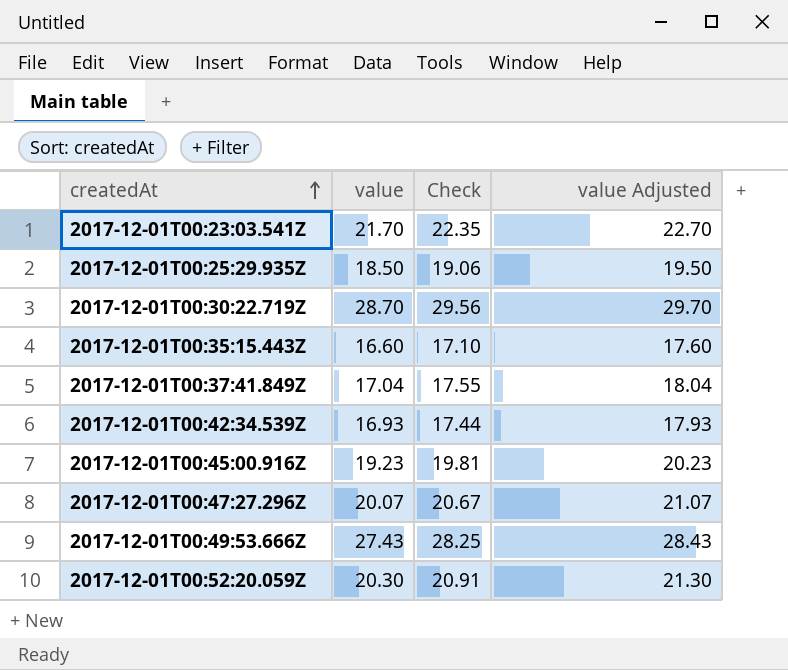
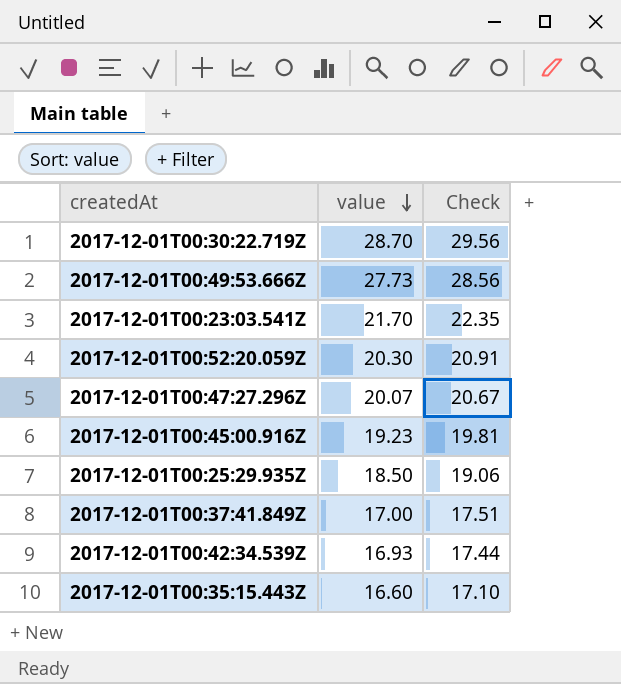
row order: createdAt ascending -> value descending
column value Adjusted | formula: [value] + 1 -> none
2017-12-01T00:49:53.666Z | value: 27.43 -> 27.73
2017-12-01T00:49:53.666Z | Check: 28.25 -> 28.56
2017-12-01T00:37:41.849Z | value: 17.04 -> 17.00
2017-12-01T00:37:41.849Z | Check: 17.55 -> 17.51

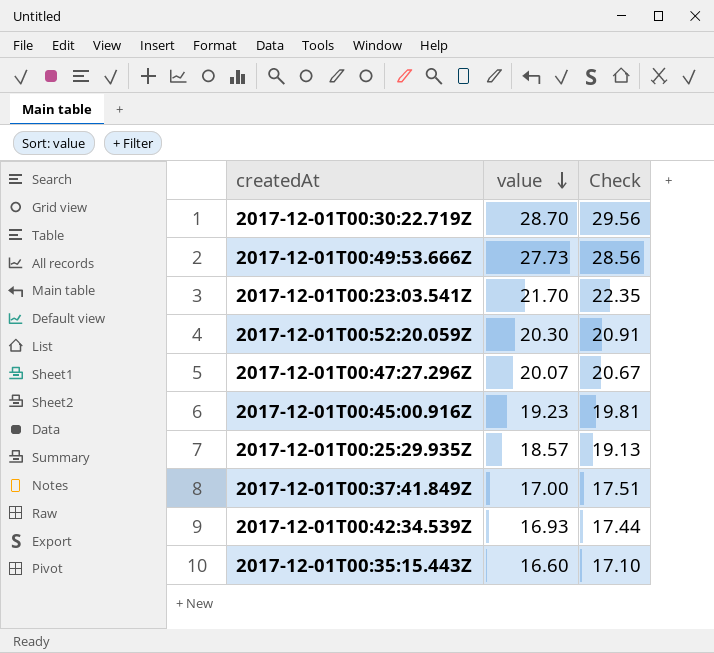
2017-12-01T00:25:29.935Z | value: 18.50 -> 18.57
2017-12-01T00:25:29.935Z | Check: 19.06 -> 19.13

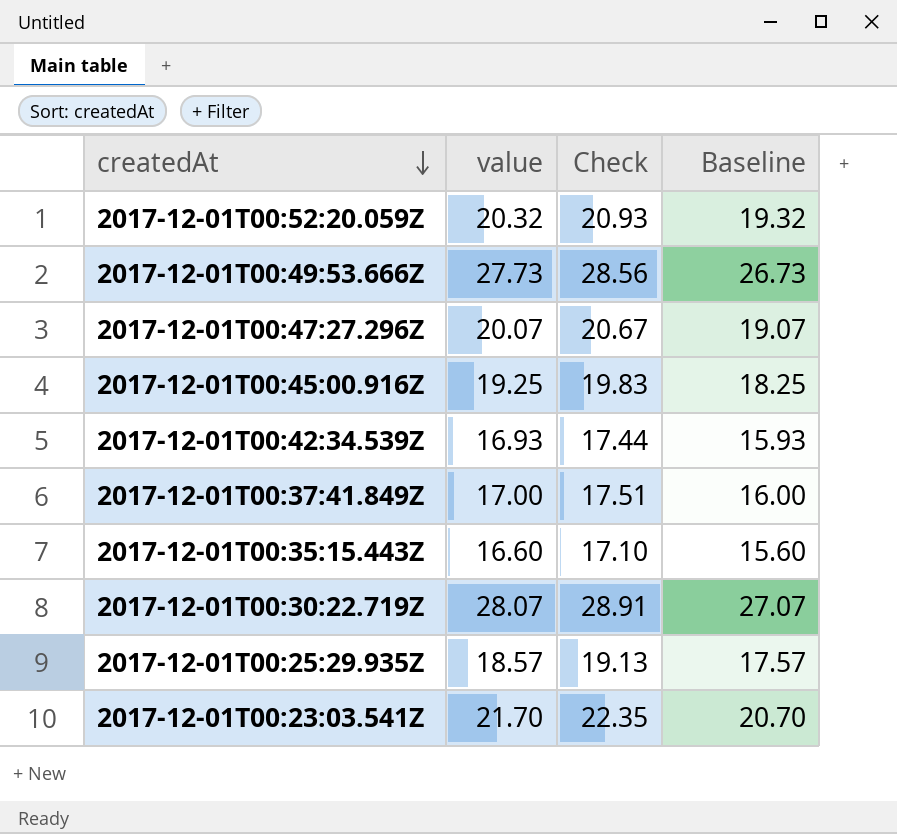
row order: value descending -> createdAt descending
column Baseline | formula: none -> [value] - 1
2017-12-01T00:52:20.059Z | value: 20.30 -> 20.32
2017-12-01T00:52:20.059Z | Check: 20.91 -> 20.93
2017-12-01T00:45:00.916Z | value: 19.23 -> 19.25
2017-12-01T00:45:00.916Z | Check: 19.81 -> 19.83
2017-12-01T00:30:22.719Z | value: 28.70 -> 28.07
2017-12-01T00:30:22.719Z | Check: 29.56 -> 28.91

